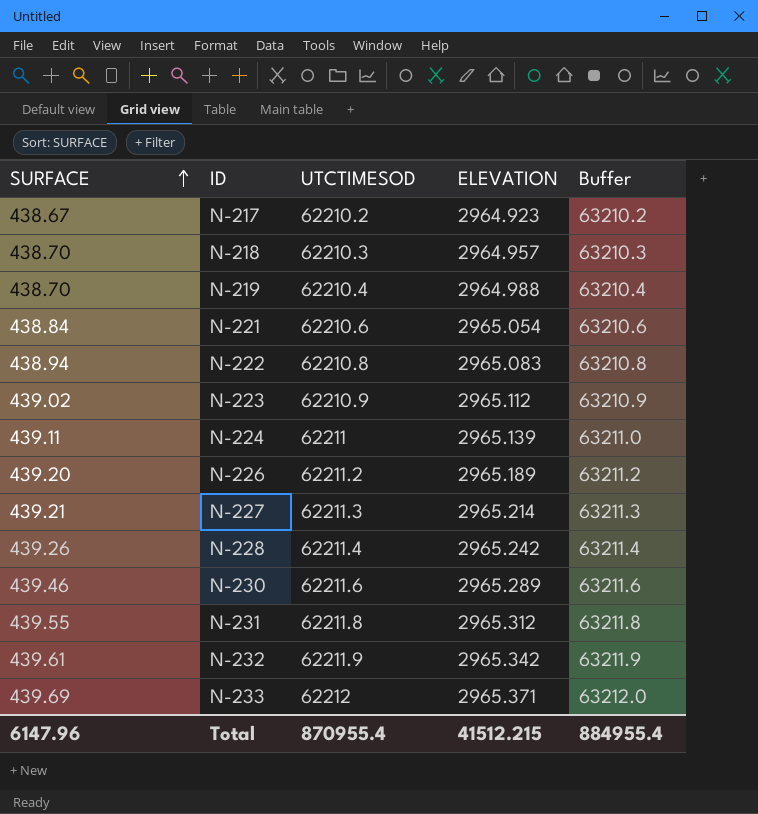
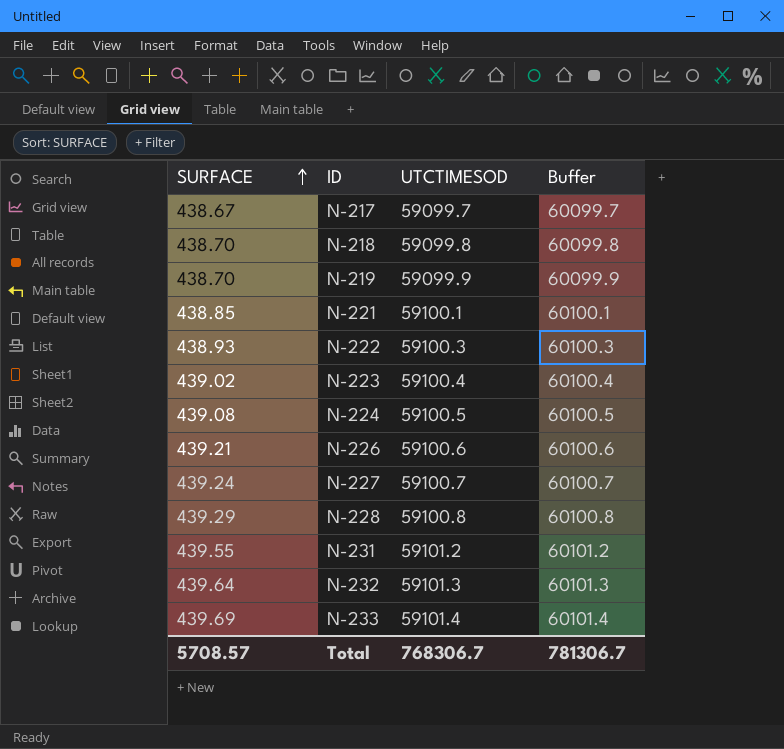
column ELEVATION | position: 4 -> none
row N-230: 439.46 | 62211.6 | 2965.289 | 63211.6 -> none
N-217 | UTCTIMESOD: 62210.2 -> 59099.7
N-217 | Buffer: 63210.2 -> 60099.7
N-218 | UTCTIMESOD: 62210.3 -> 59099.8
N-218 | Buffer: 63210.3 -> 60099.8
N-219 | UTCTIMESOD: 62210.4 -> 59099.9
N-219 | Buffer: 63210.4 -> 60099.9
N-221 | SURFACE: 438.84 -> 438.85
N-221 | UTCTIMESOD: 62210.6 -> 59100.1
N-221 | Buffer: 63210.6 -> 60100.1
N-222 | SURFACE: 438.94 -> 438.93
N-222 | UTCTIMESOD: 62210.8 -> 59100.3
N-222 | Buffer: 63210.8 -> 60100.3
N-223 | UTCTIMESOD: 62210.9 -> 59100.4
N-223 | Buffer: 63210.9 -> 60100.4
N-224 | SURFACE: 439.11 -> 439.08
N-224 | UTCTIMESOD: 62211 -> 59100.5
N-224 | Buffer: 63211.0 -> 60100.5
N-226 | SURFACE: 439.20 -> 439.21
N-226 | UTCTIMESOD: 62211.2 -> 59100.6
N-226 | Buffer: 63211.2 -> 60100.6
N-227 | SURFACE: 439.21 -> 439.24
N-227 | UTCTIMESOD: 62211.3 -> 59100.7
N-227 | Buffer: 63211.3 -> 60100.7
N-228 | SURFACE: 439.26 -> 439.29
N-228 | UTCTIMESOD: 62211.4 -> 59100.8
N-228 | Buffer: 63211.4 -> 60100.8
N-231 | UTCTIMESOD: 62211.8 -> 59101.2
N-231 | Buffer: 63211.8 -> 60101.2
N-232 | SURFACE: 439.61 -> 439.64
N-232 | UTCTIMESOD: 62211.9 -> 59101.3
N-232 | Buffer: 63211.9 -> 60101.3
N-233 | UTCTIMESOD: 62212 -> 59101.4
N-233 | Buffer: 63212.0 -> 60101.4
Total | SURFACE: 6147.96 -> 5708.57
Total | UTCTIMESOD: 870955.4 -> 768306.7
Total | Buffer: 884955.4 -> 781306.7

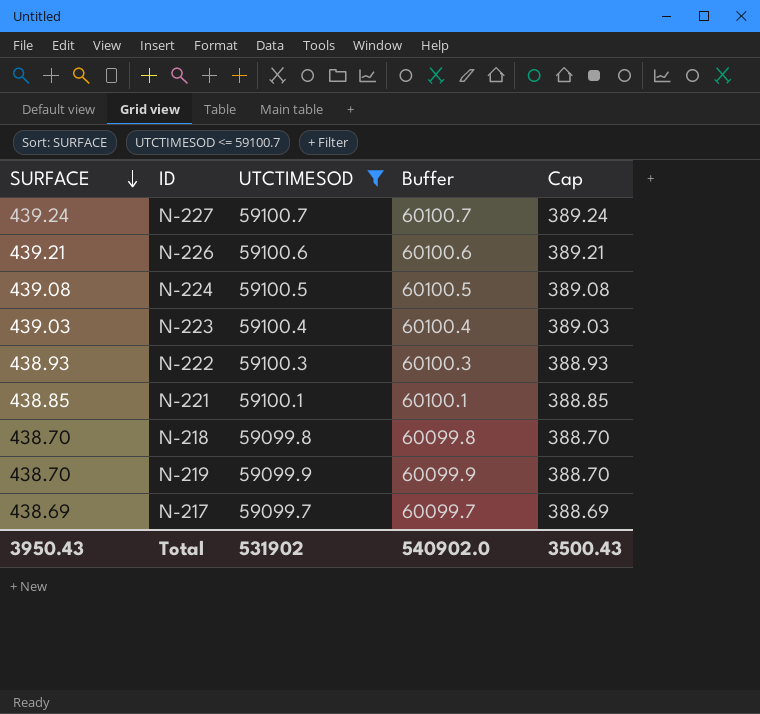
filter: none -> UTCTIMESOD <= 59100.7
row order: SURFACE ascending -> SURFACE descending
column Cap | formula: none -> [SURFACE] - 50
N-223 | SURFACE: 439.02 -> 439.03
N-217 | SURFACE: 438.67 -> 438.69
Total | SURFACE: 5708.57 -> 3950.43
Total | UTCTIMESOD: 768306.7 -> 531902
Total | Buffer: 781306.7 -> 540902.0

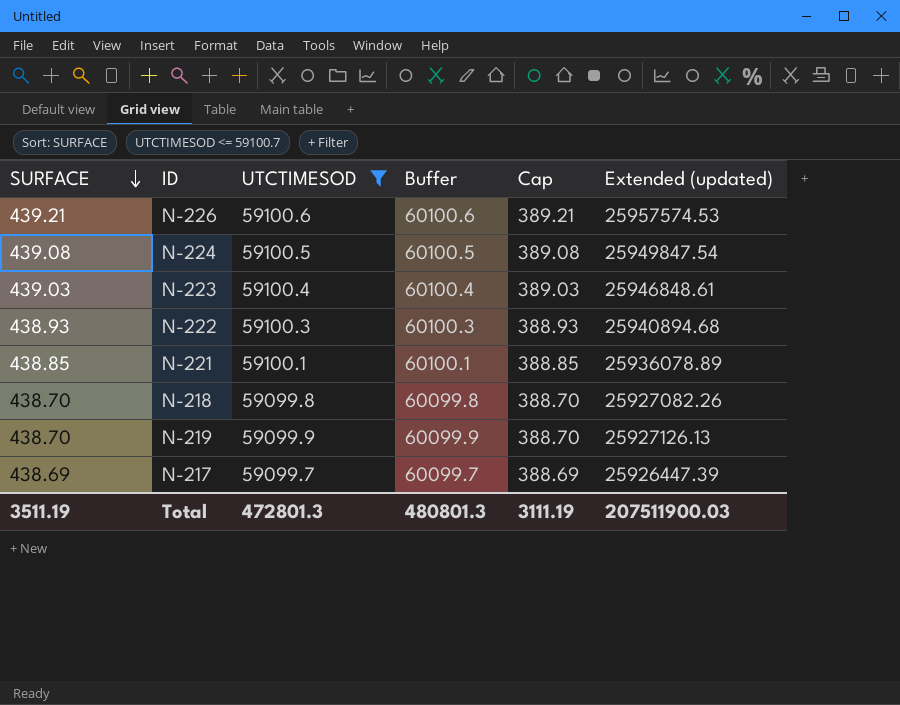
column Extended (updated) | formula: none -> [SURFACE] * [UTCTIMESOD]
row N-227: 439.24 | 59100.7 | 60100.7 | 389.24 -> none
Total | SURFACE: 3950.43 -> 3511.19
Total | UTCTIMESOD: 531902 -> 472801.3
Total | Buffer: 540902.0 -> 480801.3
Total | Cap: 3500.43 -> 3111.19

